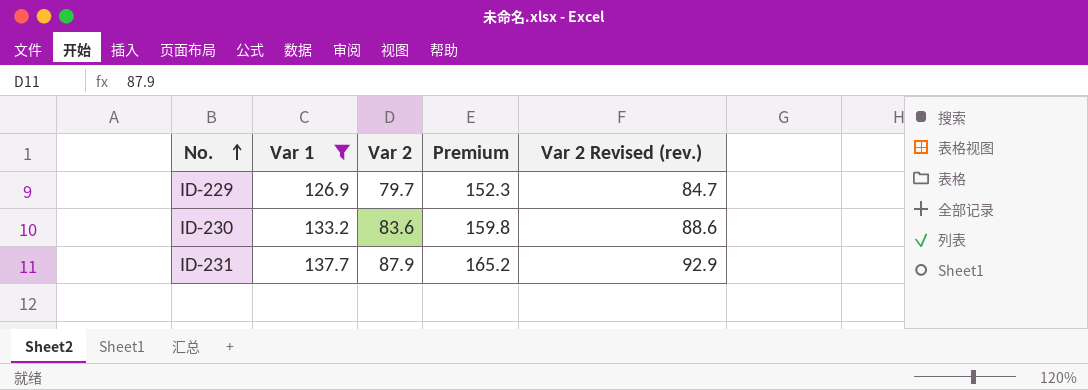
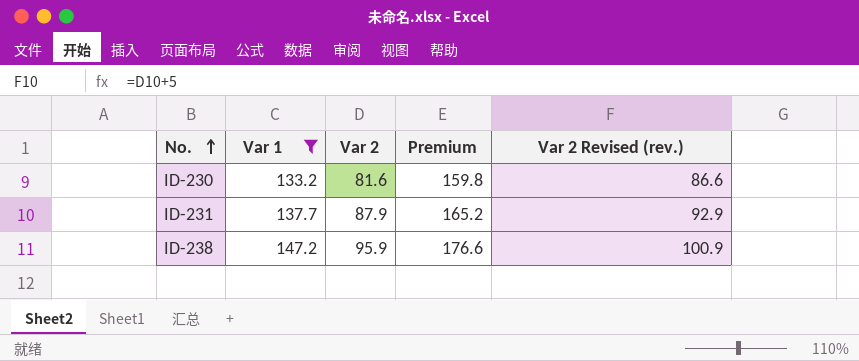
row ID-229: 126.9 | 79.7 | 152.3 | 84.7 -> none
ID-230 | Var 2: 83.6 -> 81.6
ID-230 | Var 2 Revised (rev.): 88.6 -> 86.6
row ID-238: none -> 147.2 | 95.9 | 176.6 | 100.9

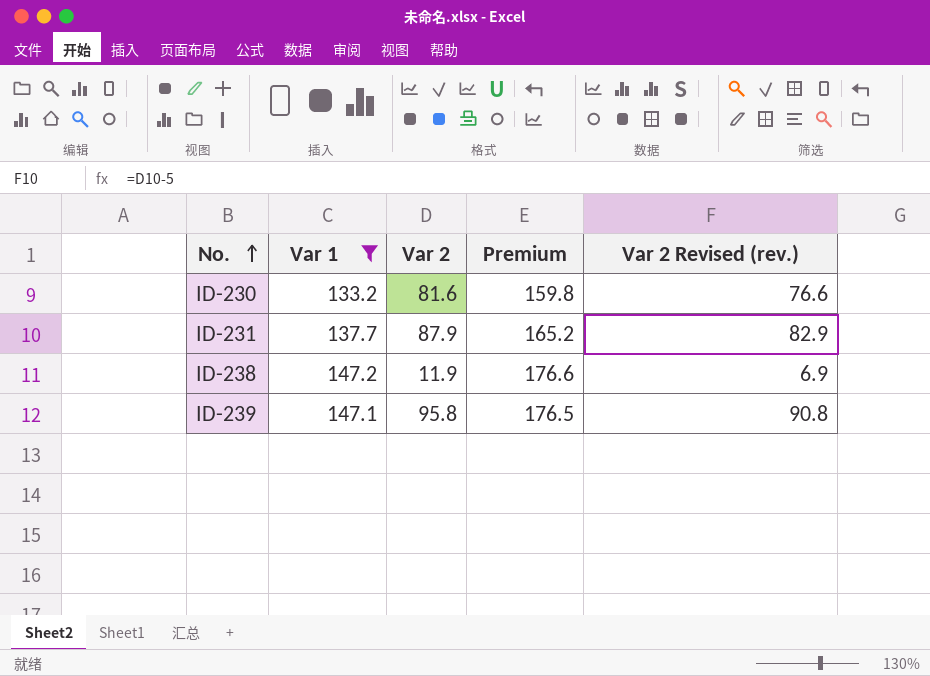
column Var 2 Revised (rev.) | formula: [Var 2] + 5 -> [Var 2] - 5
ID-238 | Var 2: 95.9 -> 11.9
row ID-239: none -> 147.1 | 95.8 | 176.5 | 90.8

